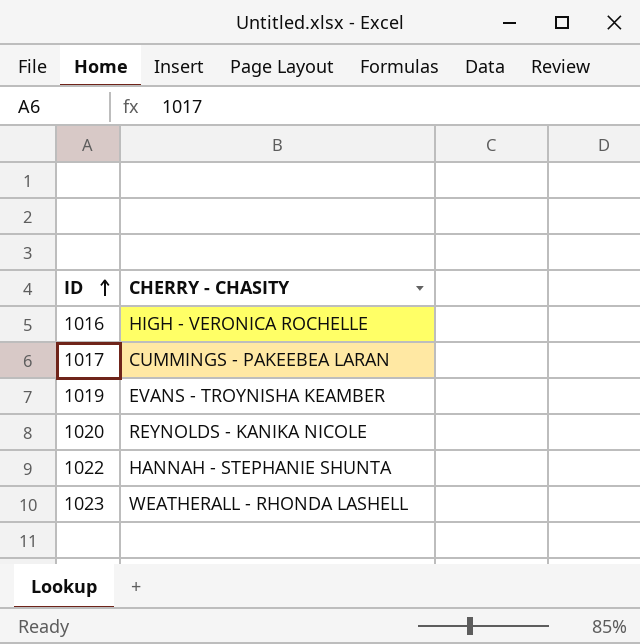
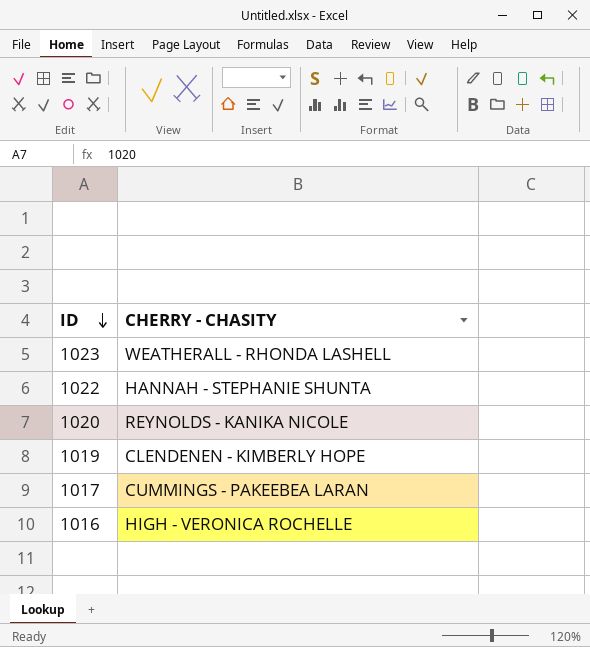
row order: ID ascending -> ID descending
1019 | CHERRY - CHASITY: EVANS - TROYNISHA KEAMBER -> CLENDENEN - KIMBERLY HOPE

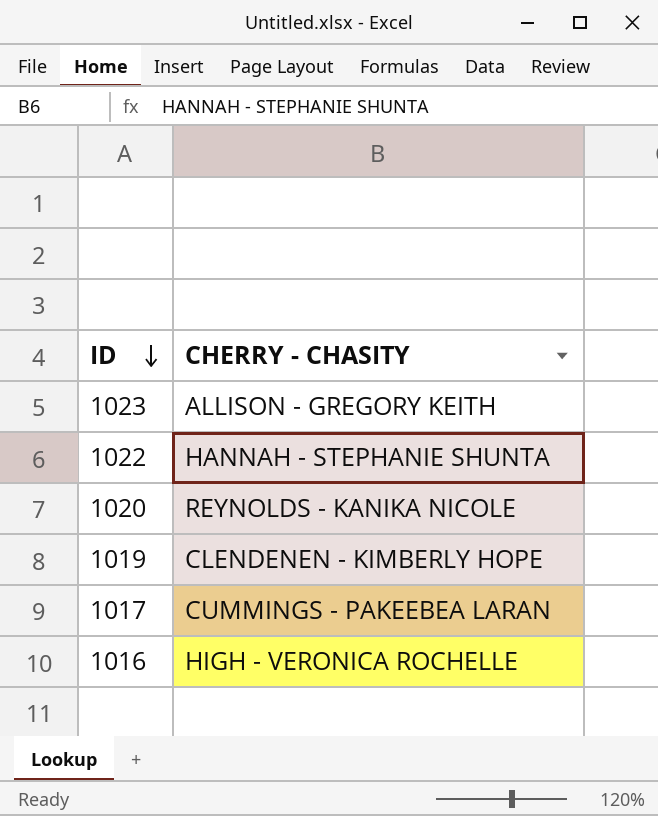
1023 | CHERRY - CHASITY: WEATHERALL - RHONDA LASHELL -> ALLISON - GREGORY KEITH

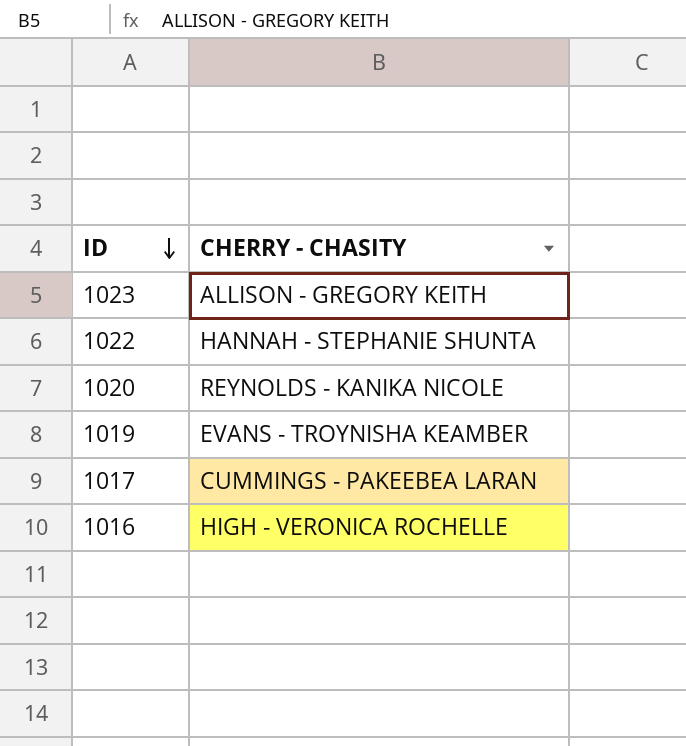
1019 | CHERRY - CHASITY: CLENDENEN - KIMBERLY HOPE -> EVANS - TROYNISHA KEAMBER

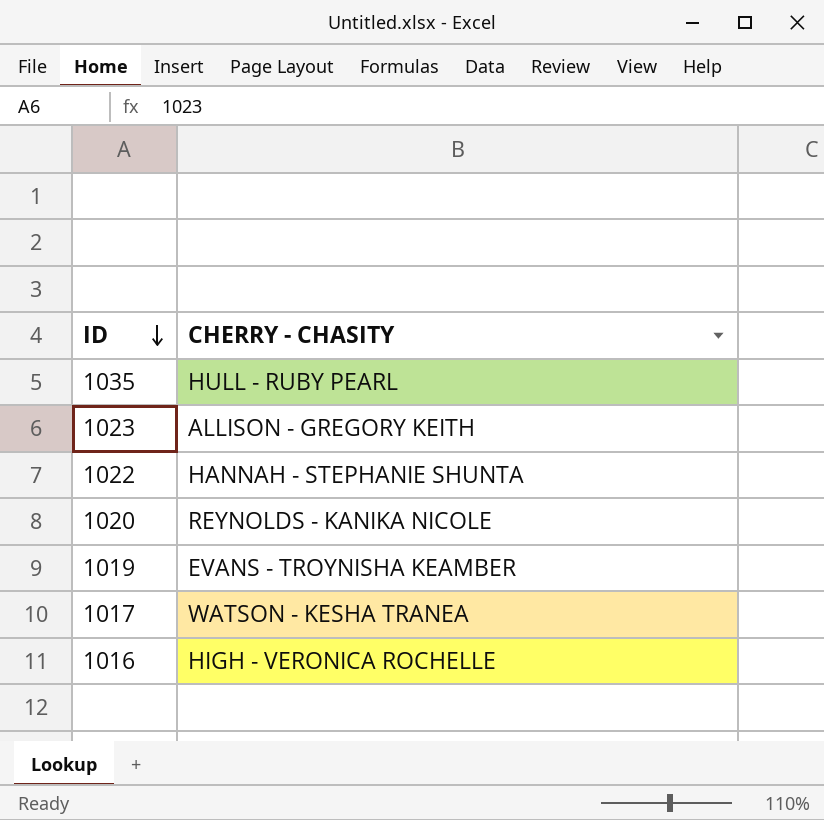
row 1035: none -> HULL - RUBY PEARL
1017 | CHERRY - CHASITY: CUMMINGS - PAKEEBEA LARAN -> WATSON - KESHA TRANEA

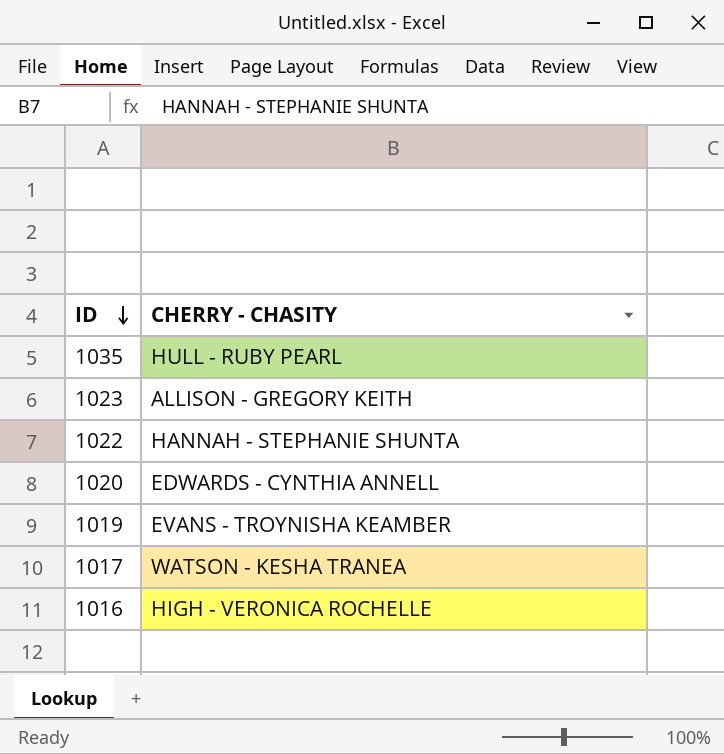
1020 | CHERRY - CHASITY: REYNOLDS - KANIKA NICOLE -> EDWARDS - CYNTHIA ANNELL

